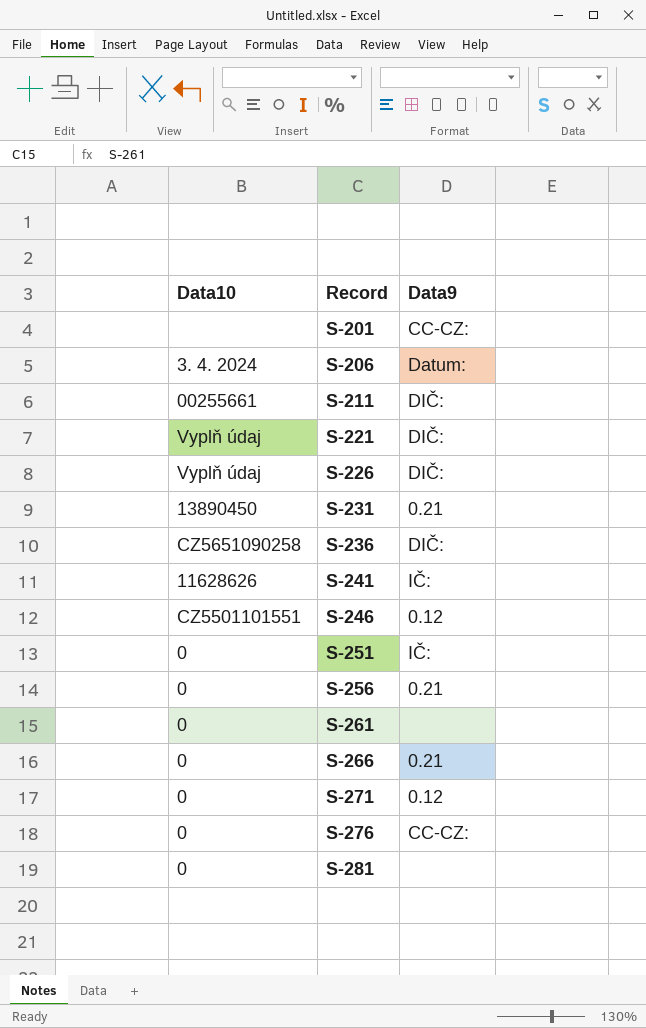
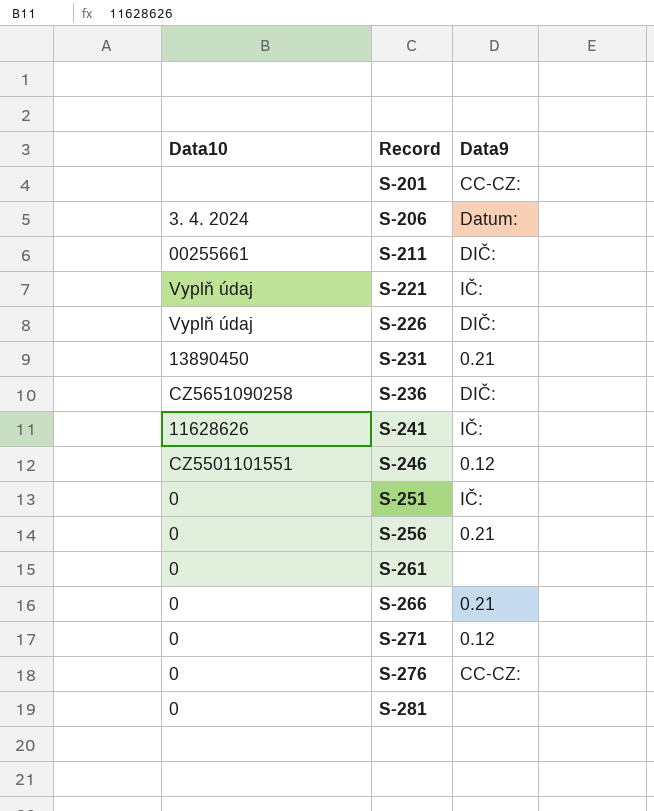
S-221 | Data9: DIČ: -> IČ:

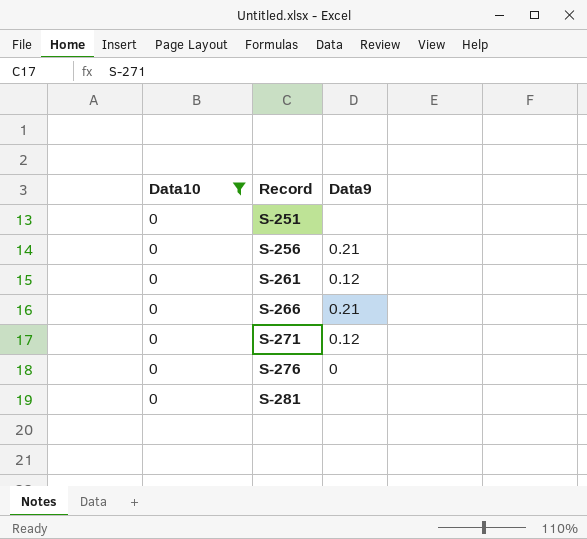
filter: none -> Data10 = 0
S-251 | Data9: IČ: -> none
S-261 | Data9: none -> 0.12
S-276 | Data9: CC-CZ: -> 0

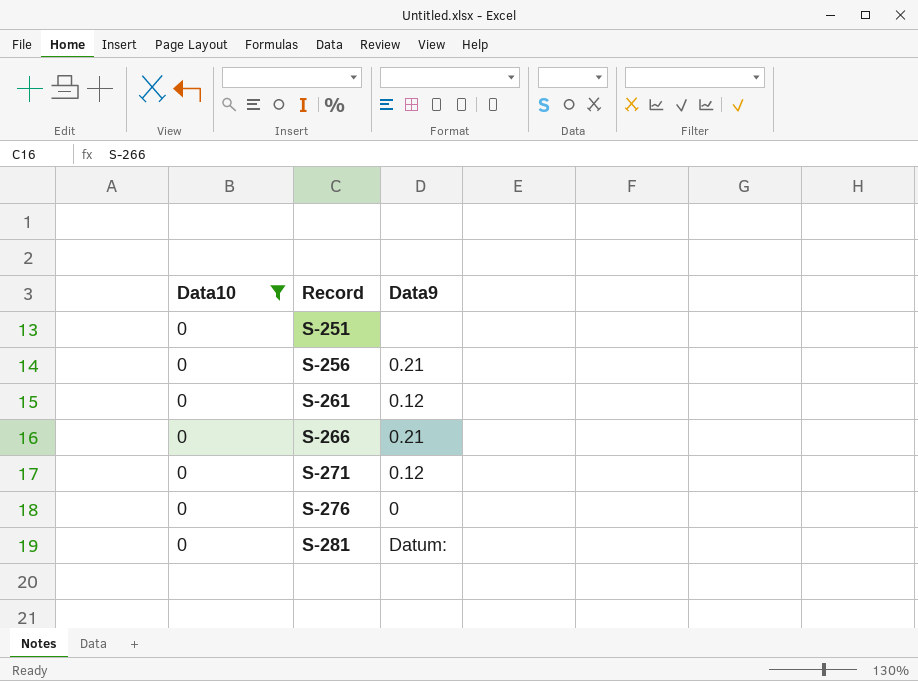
S-281 | Data9: none -> Datum:

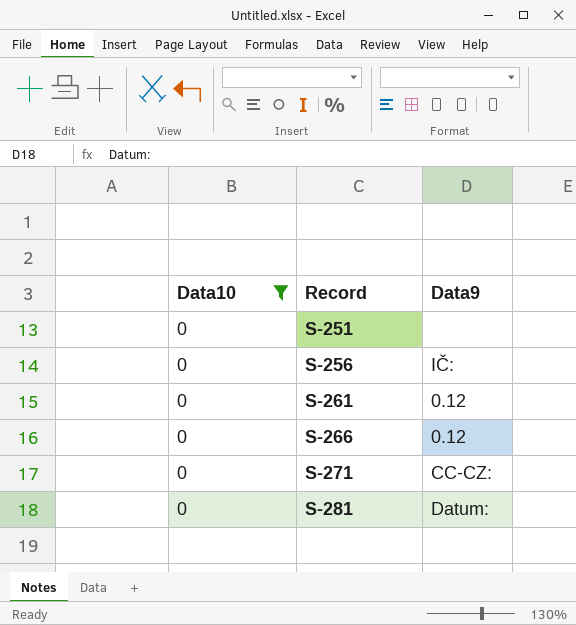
row S-276: 0 | 0 -> none
S-256 | Data9: 0.21 -> IČ:
S-266 | Data9: 0.21 -> 0.12
S-271 | Data9: 0.12 -> CC-CZ:

